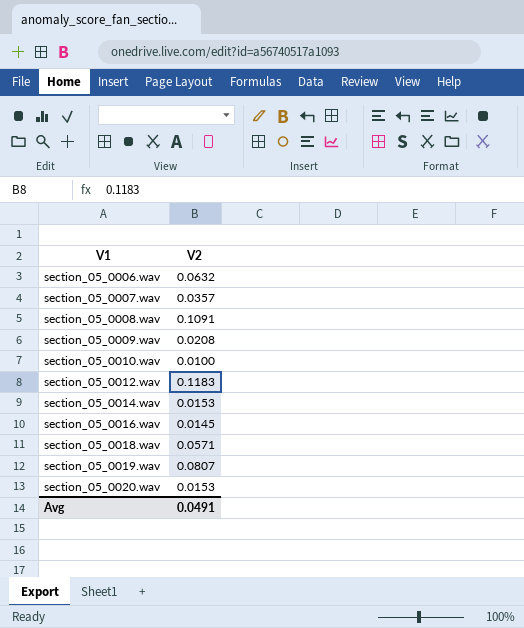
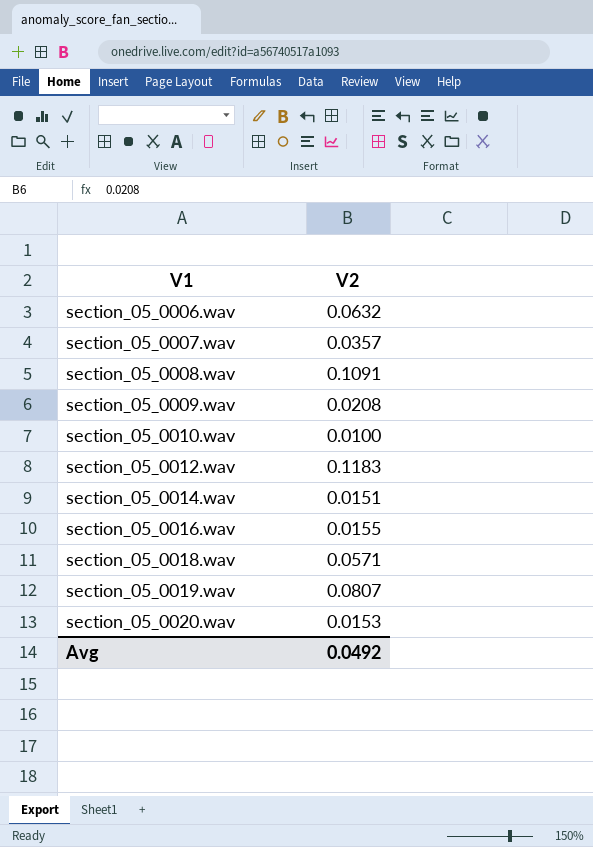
section_05_0014.wav | V2: 0.0153 -> 0.0151
section_05_0016.wav | V2: 0.0145 -> 0.0155
Avg | V2: 0.0491 -> 0.0492

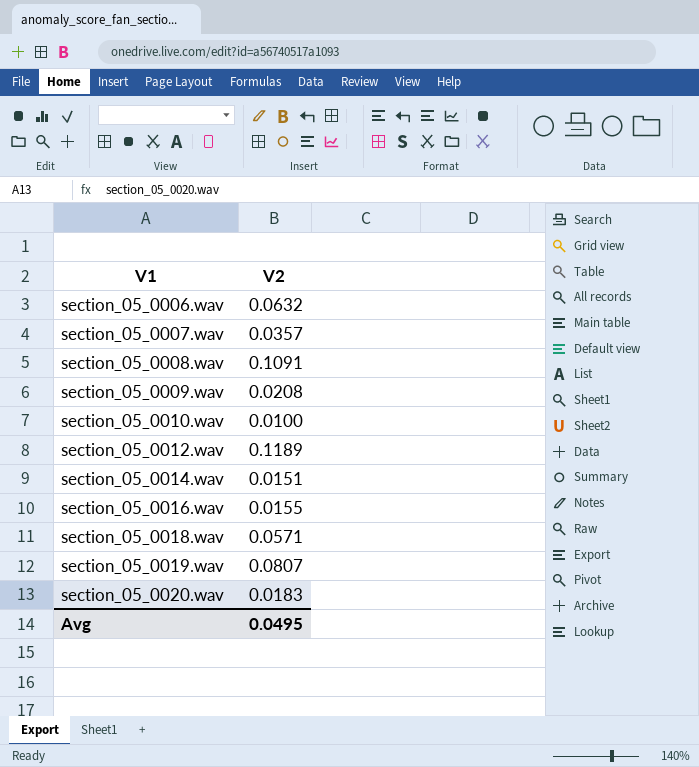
section_05_0012.wav | V2: 0.1183 -> 0.1189
section_05_0020.wav | V2: 0.0153 -> 0.0183
Avg | V2: 0.0492 -> 0.0495

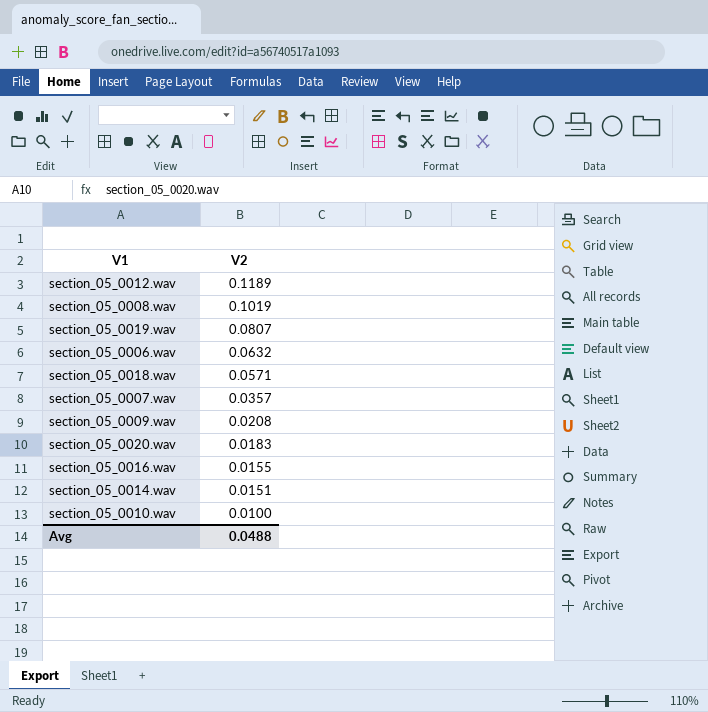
row order: V1 ascending -> V2 descending
section_05_0008.wav | V2: 0.1091 -> 0.1019
Avg | V2: 0.0495 -> 0.0488

